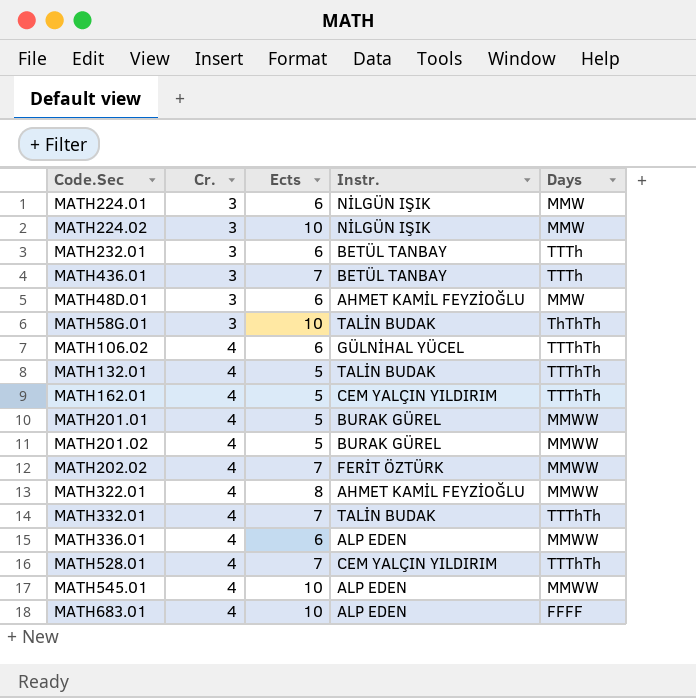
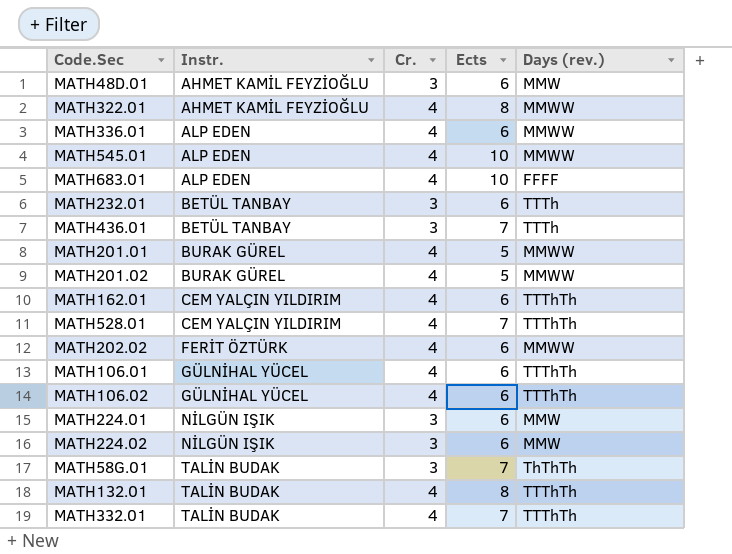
row order: Cr. ascending -> Instr. ascending
column Instr. | position: 4 -> 2
column name: Days -> Days (rev.)
MATH162.01 | Ects: 5 -> 6
MATH202.02 | Ects: 7 -> 6
row MATH106.01: none -> GÜLNİHAL YÜCEL | 4 | 6 | TTThTh
MATH224.02 | Ects: 10 -> 6
MATH58G.01 | Ects: 10 -> 7
MATH132.01 | Ects: 5 -> 8

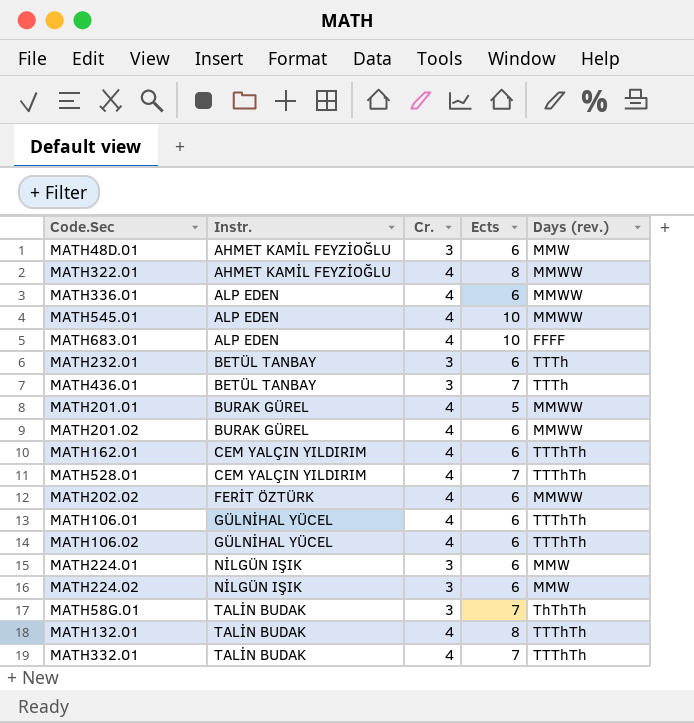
MATH201.02 | Ects: 5 -> 6

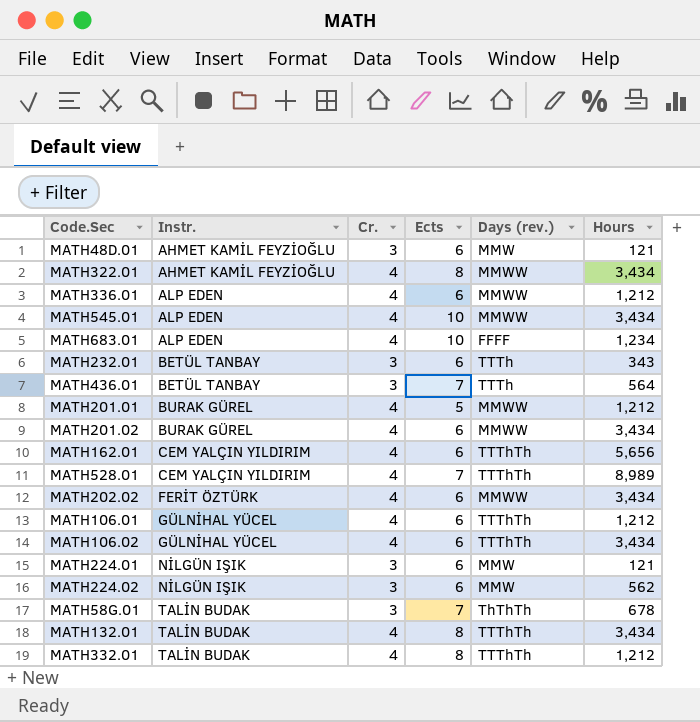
column Hours | position: none -> 6
MATH332.01 | Ects: 7 -> 8

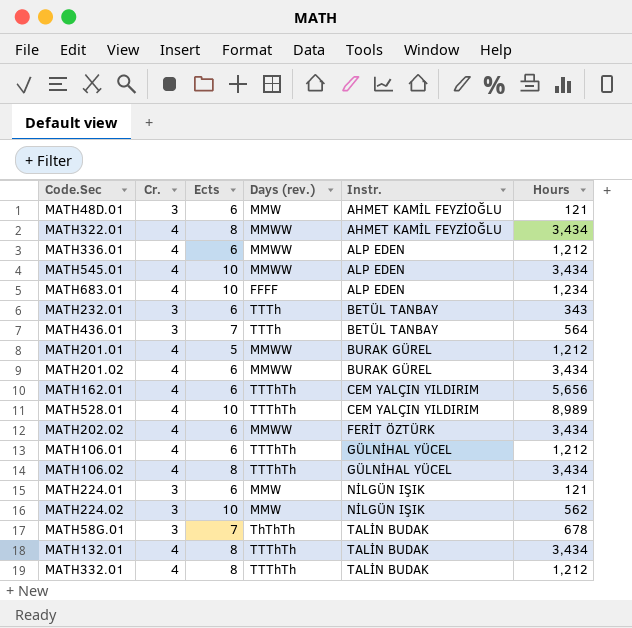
column Instr. | position: 2 -> 5
MATH528.01 | Ects: 7 -> 10
MATH106.02 | Ects: 6 -> 8
MATH224.02 | Ects: 6 -> 10

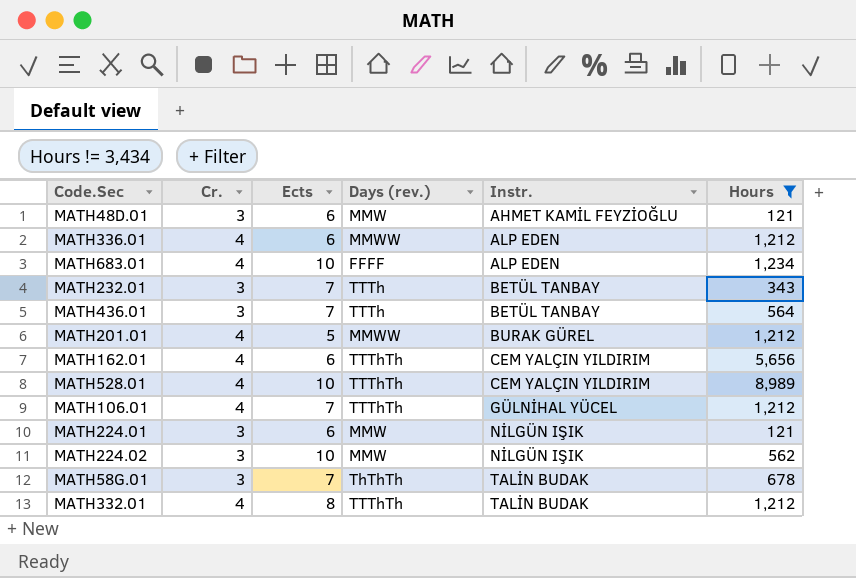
filter: none -> Hours != 3,434
MATH232.01 | Ects: 6 -> 7
MATH106.01 | Ects: 6 -> 7

